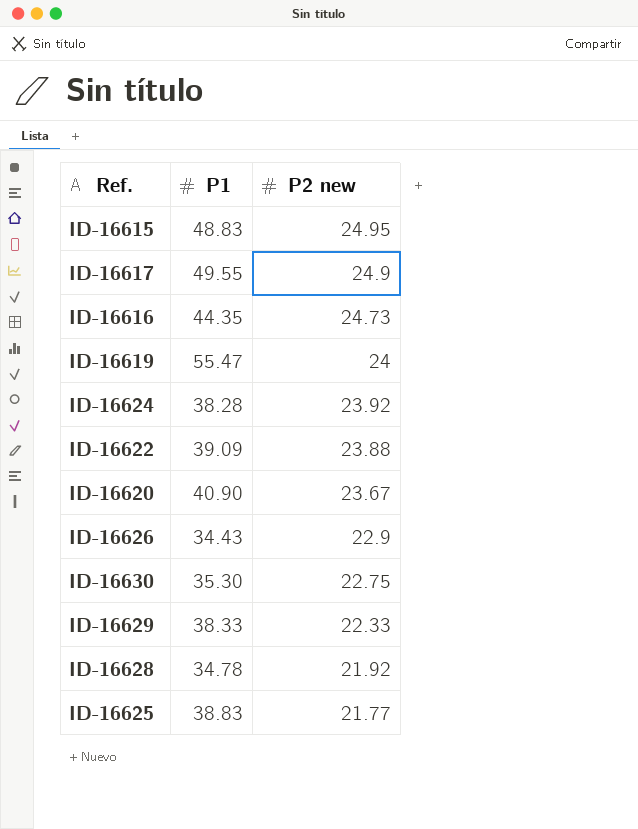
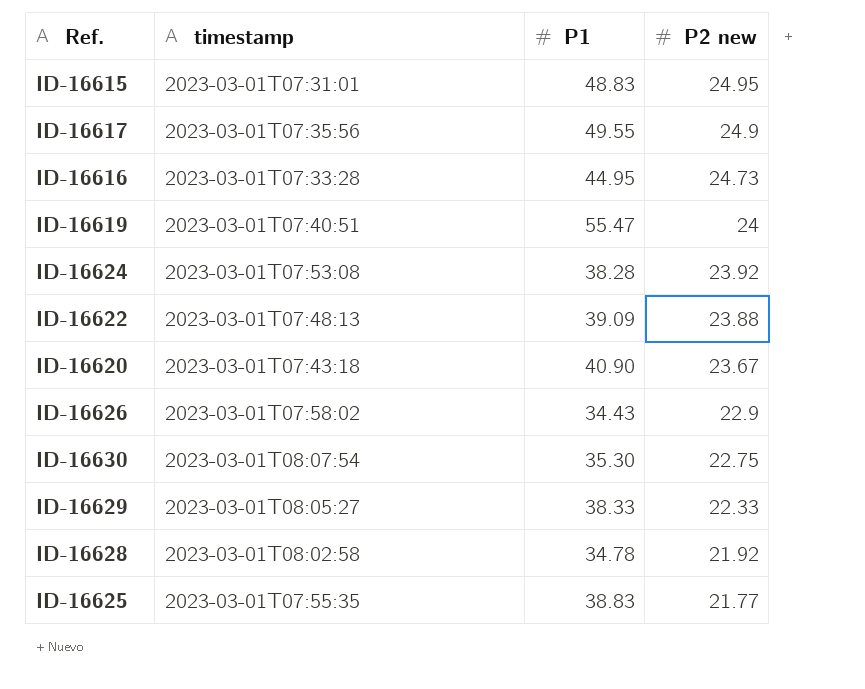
column timestamp | position: none -> 2
ID-16616 | P1: 44.35 -> 44.95

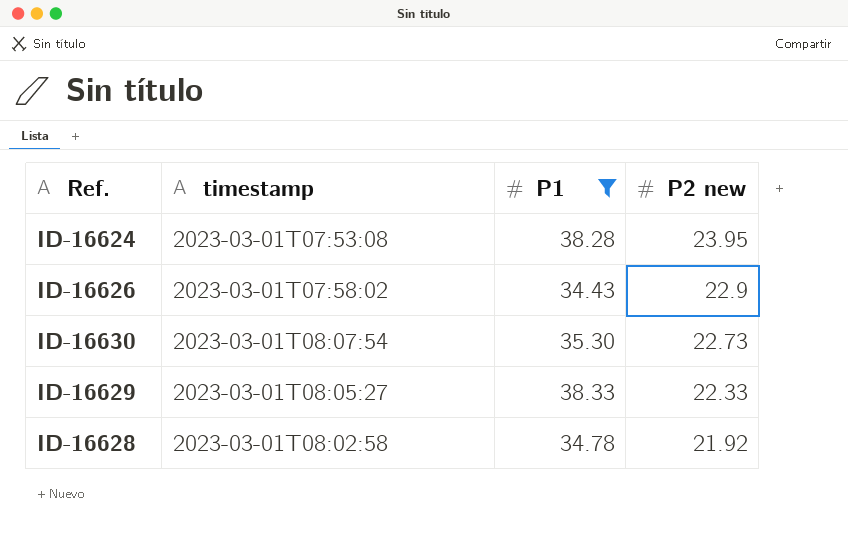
filter: none -> P1 <= 38.33
ID-16624 | P2 new: 23.92 -> 23.95
ID-16630 | P2 new: 22.75 -> 22.73

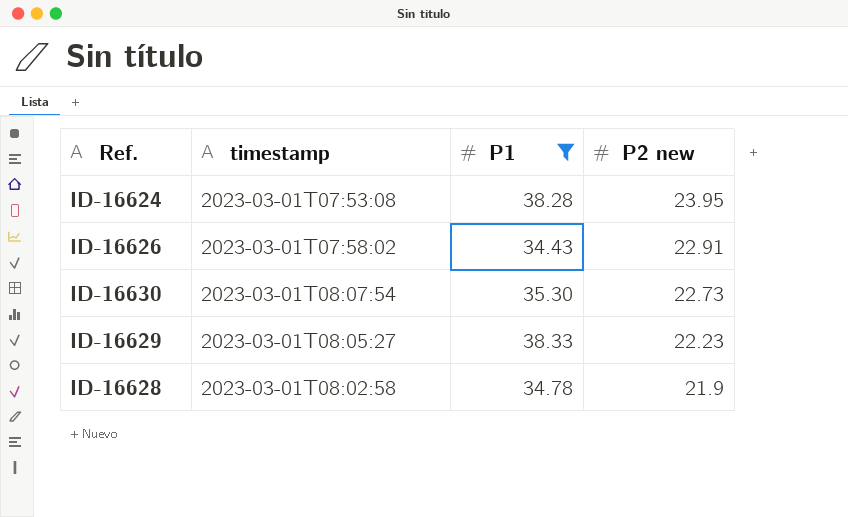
ID-16626 | P2 new: 22.9 -> 22.91
ID-16629 | P2 new: 22.33 -> 22.23
ID-16628 | P2 new: 21.92 -> 21.9

